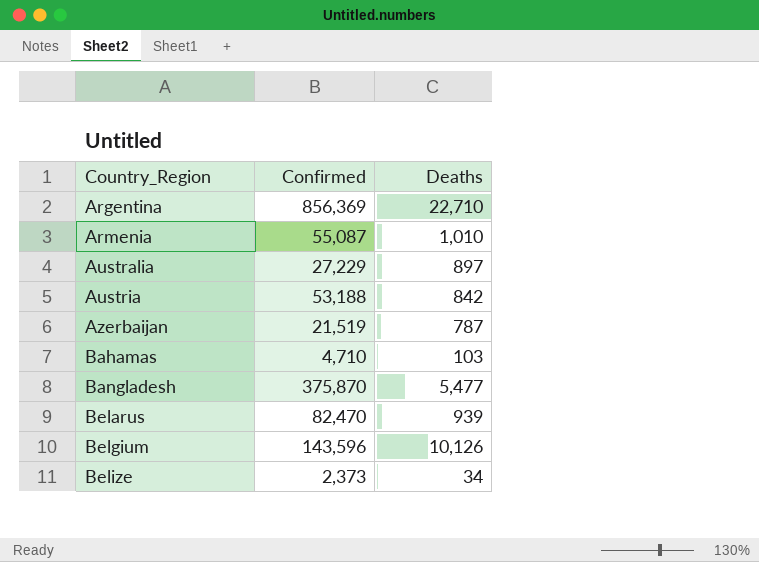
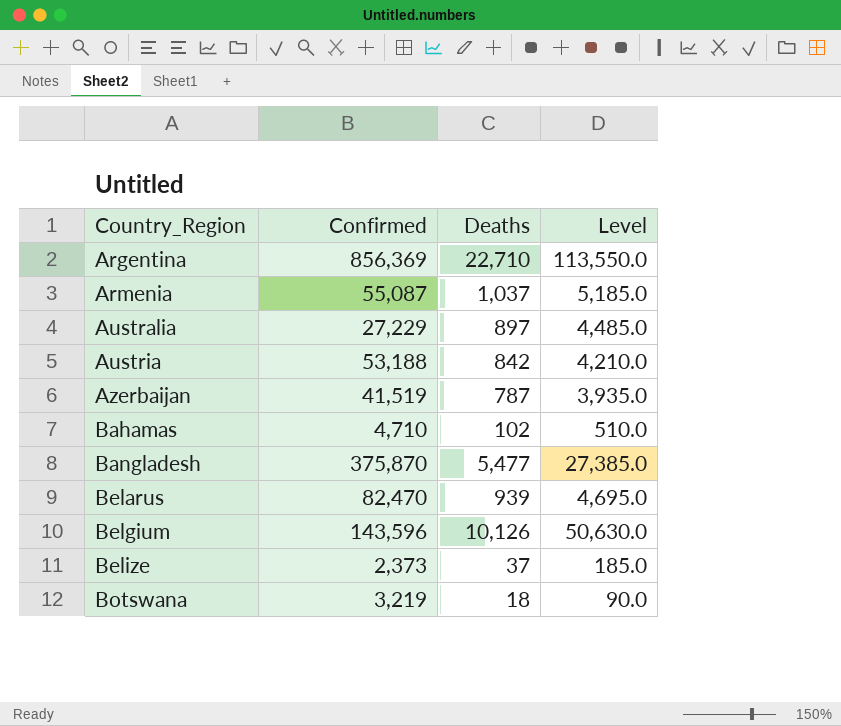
column Level | formula: none -> [Deaths] * 5
Armenia | Deaths: 1,010 -> 1,037
Azerbaijan | Confirmed: 21,519 -> 41,519
Bahamas | Deaths: 103 -> 102
Belize | Deaths: 34 -> 37
row Botswana: none -> 3,219 | 18 | 90.0

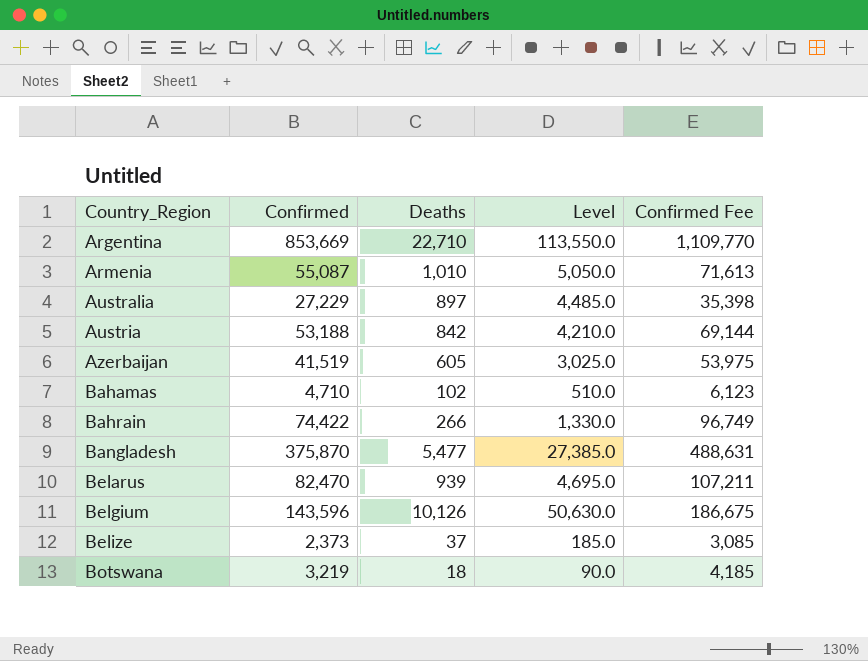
column Confirmed Fee | formula: none -> [Confirmed] * 1.3
Argentina | Confirmed: 856,369 -> 853,669
Armenia | Deaths: 1,037 -> 1,010
Armenia | Level: 5,185.0 -> 5,050.0
Azerbaijan | Deaths: 787 -> 605
Azerbaijan | Level: 3,935.0 -> 3,025.0
row Bahrain: none -> 74,422 | 266 | 1,330.0 | 96,749

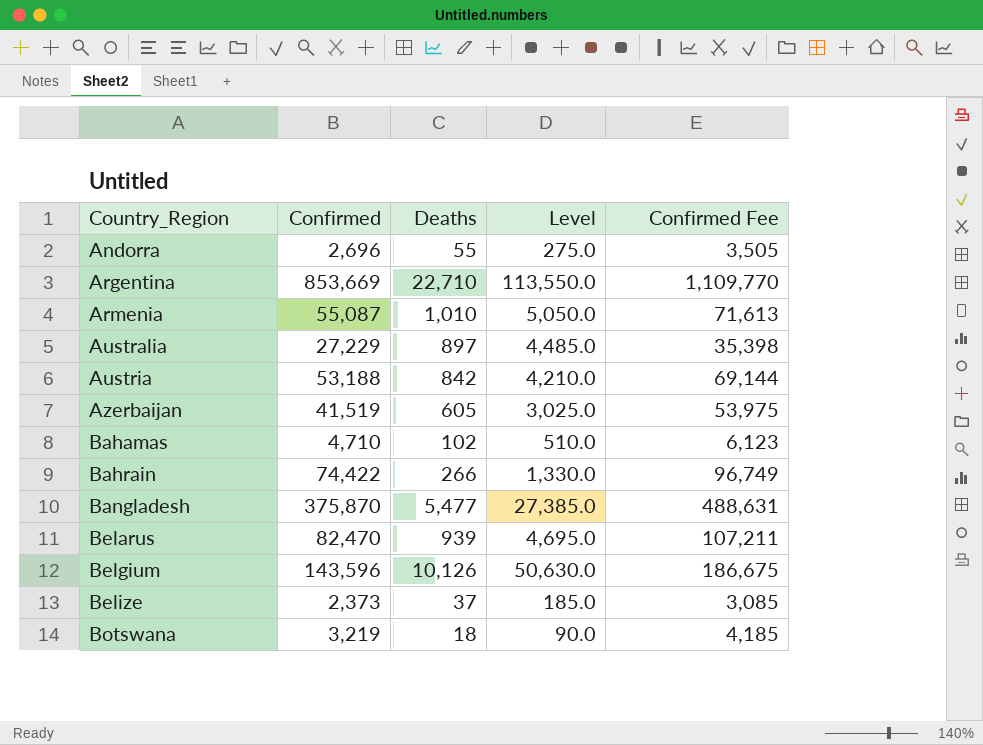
row Andorra: none -> 2,696 | 55 | 275.0 | 3,505

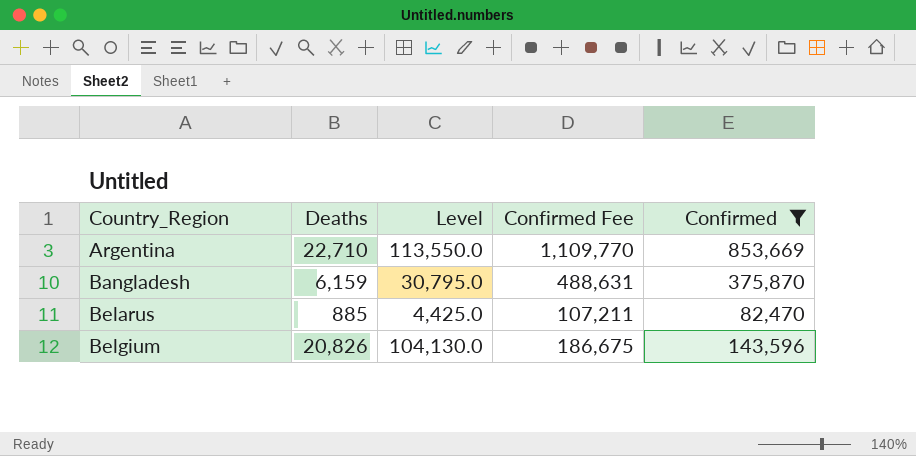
filter: none -> Confirmed >= 82,470
column Confirmed | position: 2 -> 5
Bangladesh | Deaths: 5,477 -> 6,159
Bangladesh | Level: 27,385.0 -> 30,795.0
Belarus | Deaths: 939 -> 885
Belarus | Level: 4,695.0 -> 4,425.0
Belgium | Deaths: 10,126 -> 20,826
Belgium | Level: 50,630.0 -> 104,130.0

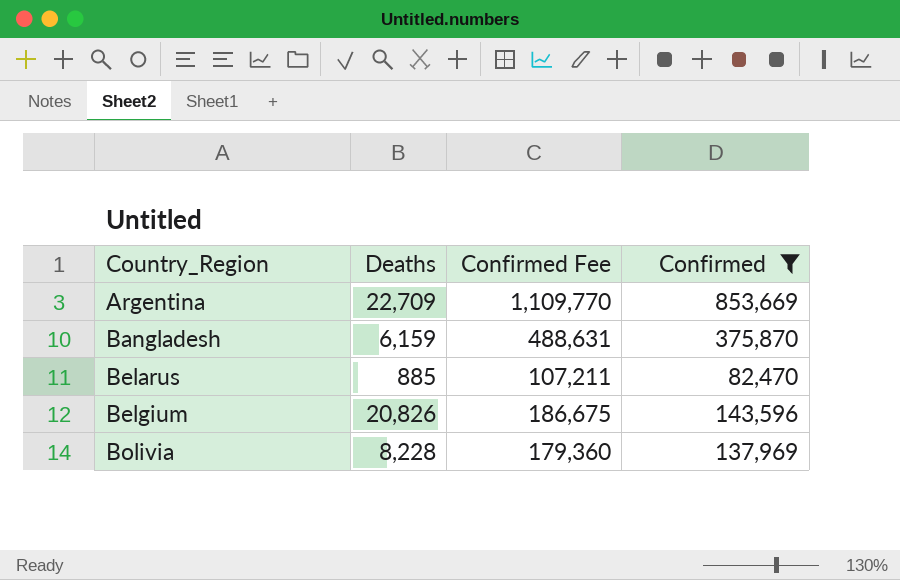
column Level | formula: [Deaths] * 5 -> none
Argentina | Deaths: 22,710 -> 22,709
row Bolivia: none -> 8,228 | 179,360 | 137,969

